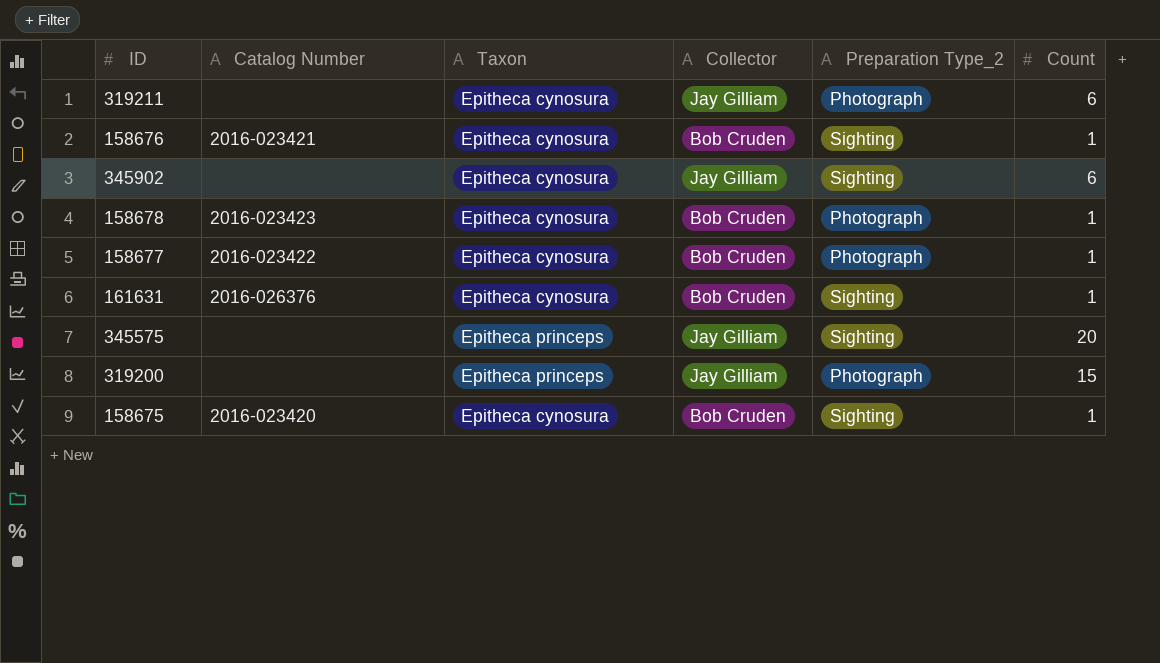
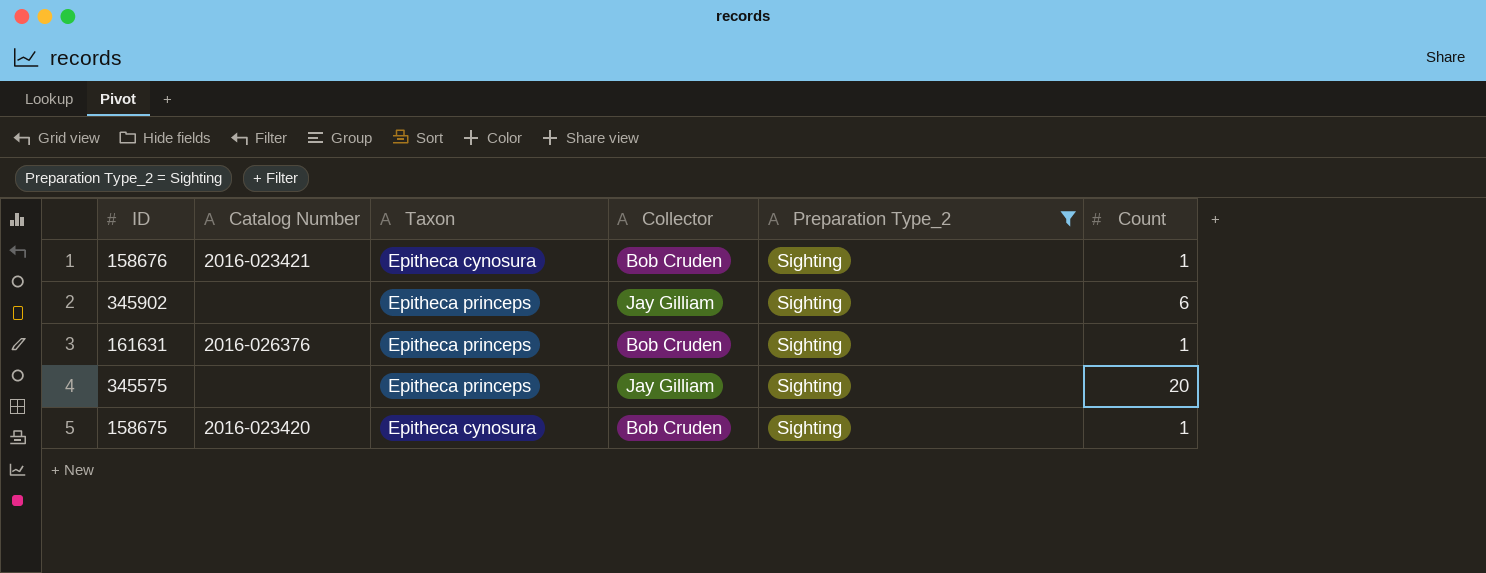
filter: none -> Preparation Type_2 = Sighting
345902 | Taxon: Epitheca cynosura -> Epitheca princeps
161631 | Taxon: Epitheca cynosura -> Epitheca princeps

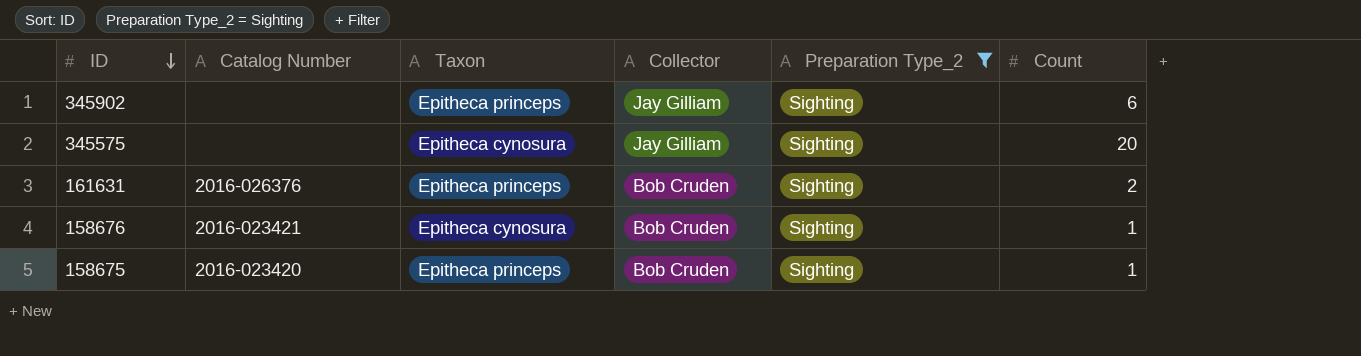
row order: none -> ID descending
345575 | Taxon: Epitheca princeps -> Epitheca cynosura
161631 | Count: 1 -> 2
158675 | Taxon: Epitheca cynosura -> Epitheca princeps

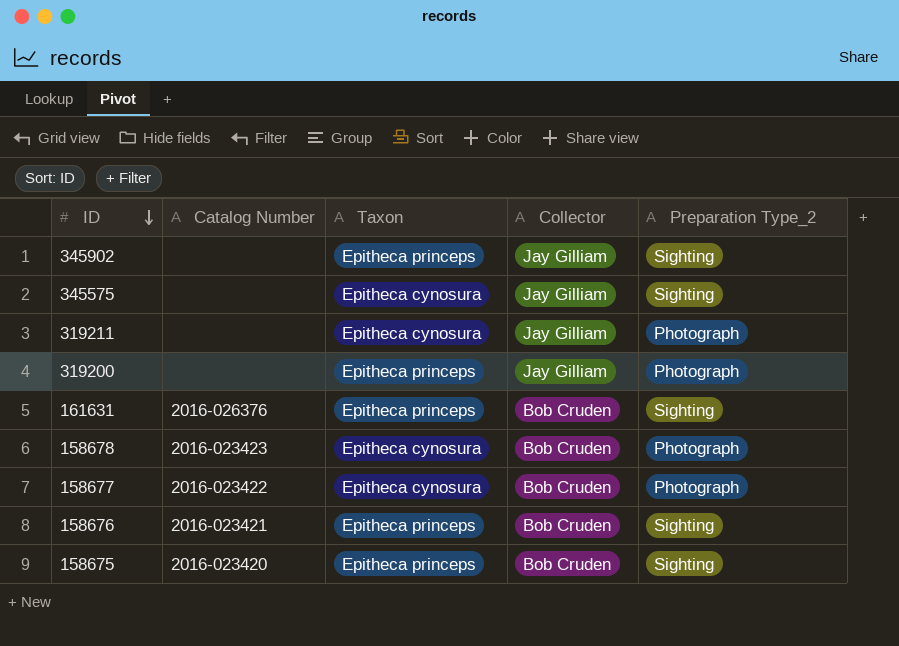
filter: Preparation Type_2 = Sighting -> none
column Count | position: 6 -> none
158676 | Taxon: Epitheca cynosura -> Epitheca princeps

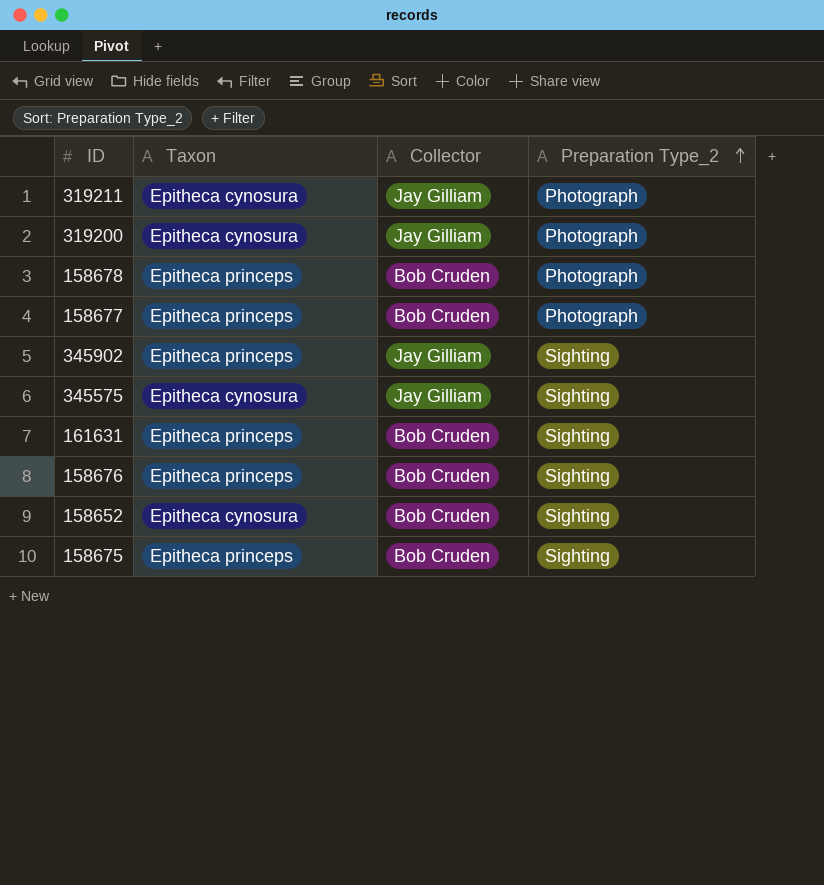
row order: ID descending -> Preparation Type_2 ascending
column Catalog Number | position: 2 -> none
319200 | Taxon: Epitheca princeps -> Epitheca cynosura
158678 | Taxon: Epitheca cynosura -> Epitheca princeps
158677 | Taxon: Epitheca cynosura -> Epitheca princeps
row 158652: none -> Epitheca cynosura | Bob Cruden | Sighting

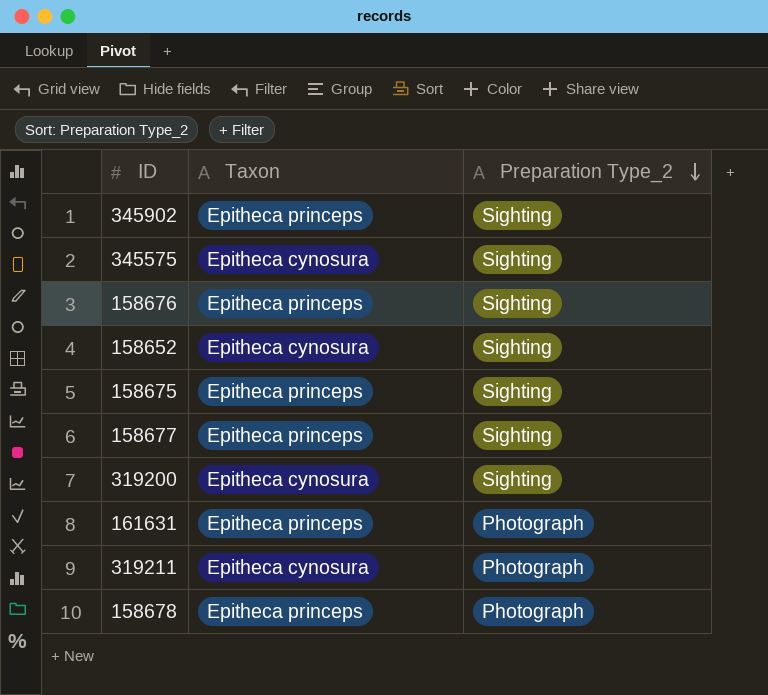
row order: Preparation Type_2 ascending -> Preparation Type_2 descending
column Collector | position: 3 -> none
158677 | Preparation Type_2: Photograph -> Sighting
319200 | Preparation Type_2: Photograph -> Sighting
161631 | Preparation Type_2: Sighting -> Photograph

